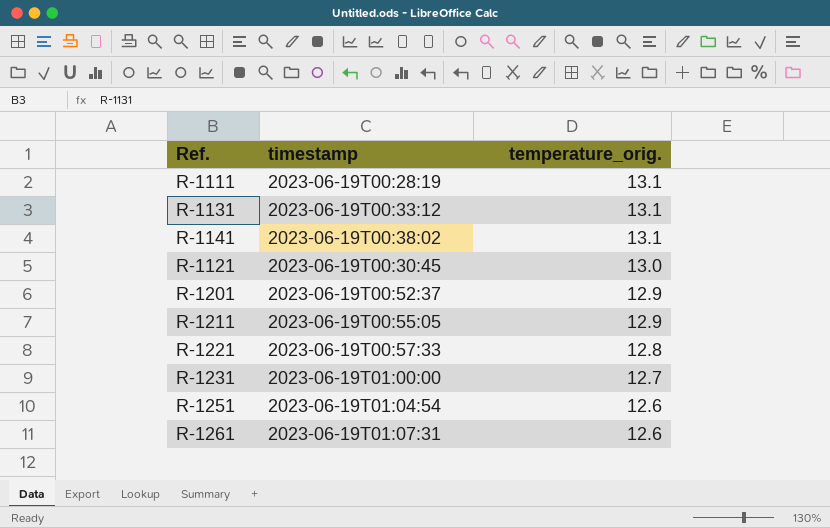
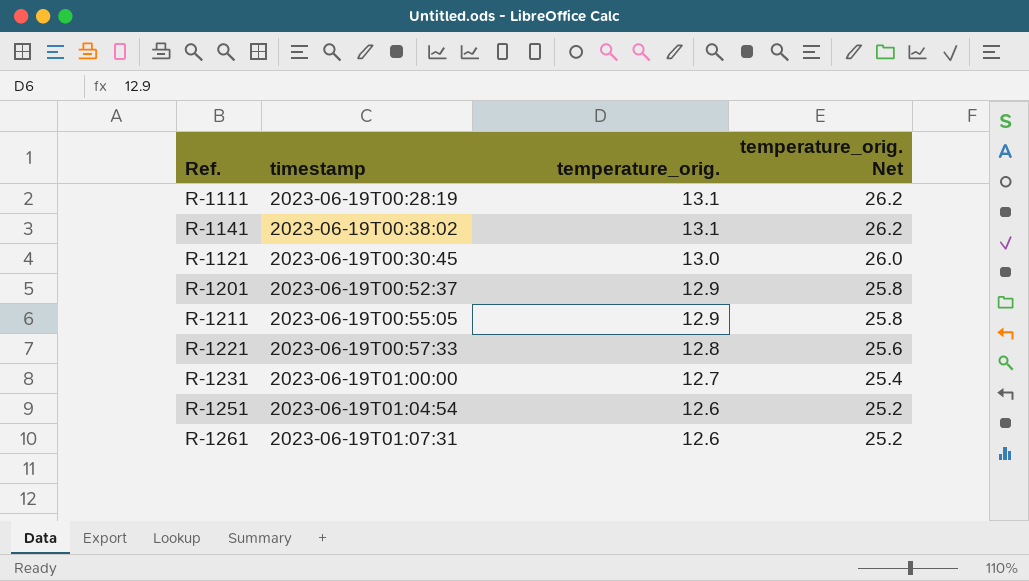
column temperature_orig. Net | formula: none -> [temperature_orig.] * 2
row R-1131: 2023-06-19T00:33:12 | 13.1 -> none

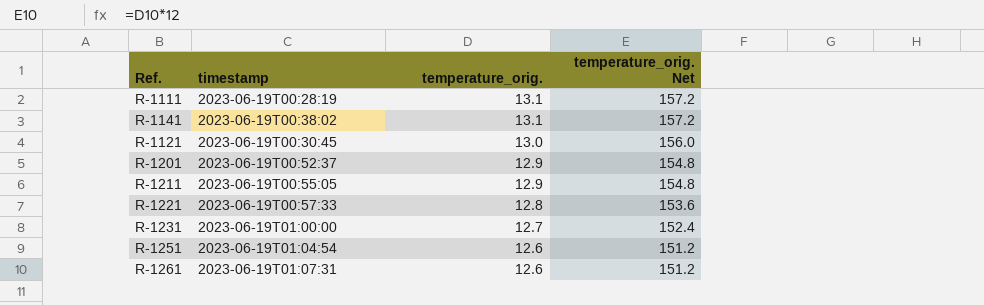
column temperature_orig. Net | formula: [temperature_orig.] * 2 -> [temperature_orig.] * 12

